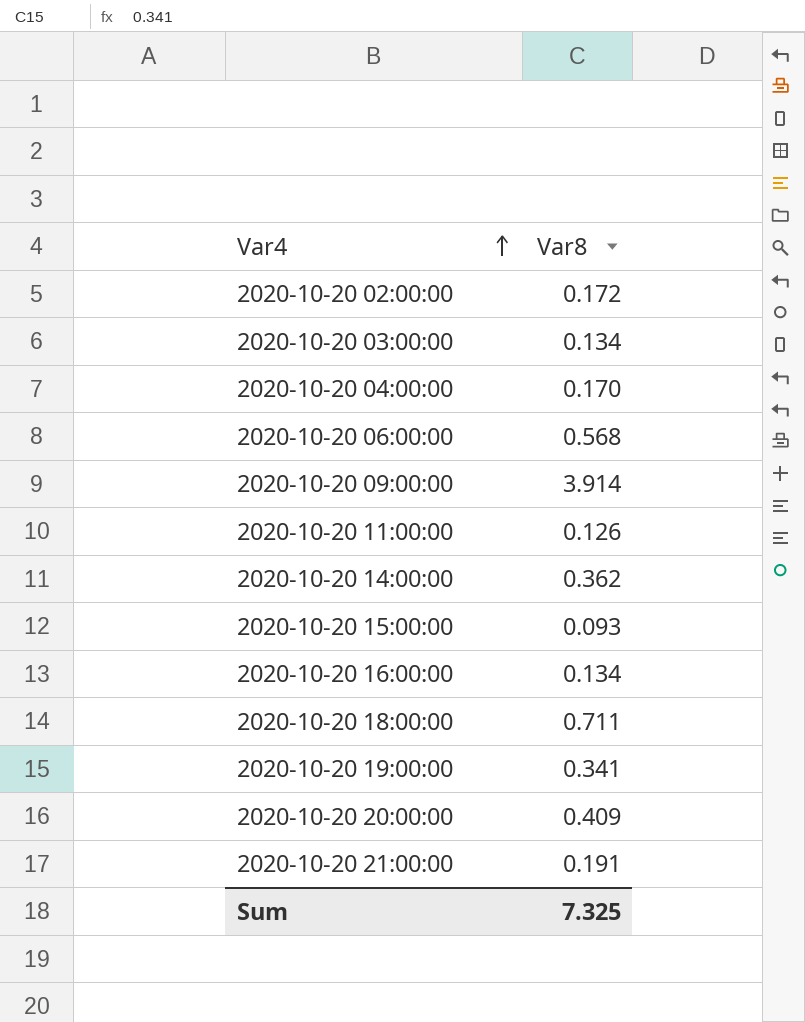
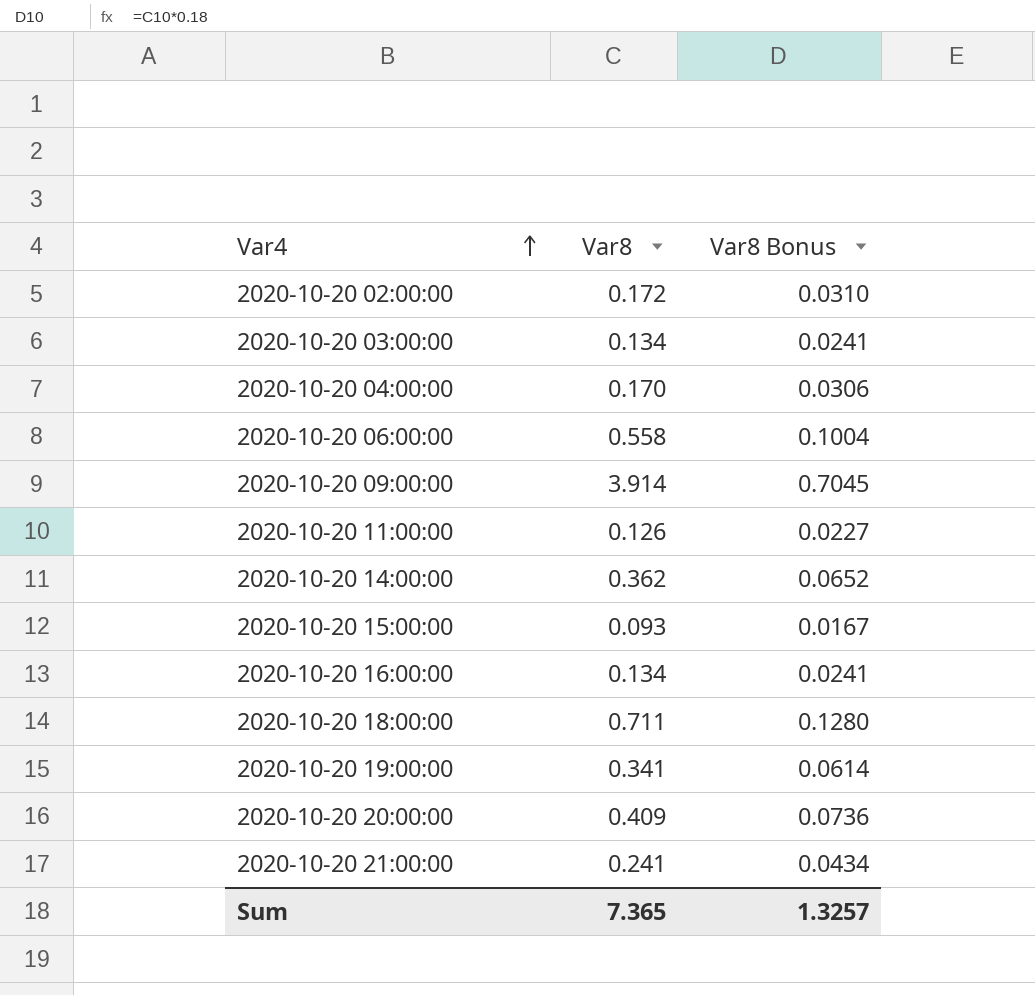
column Var8 Bonus | formula: none -> [Var8] * 0.18
2020-10-20 06:00:00 | Var8: 0.568 -> 0.558
2020-10-20 21:00:00 | Var8: 0.191 -> 0.241
Sum | Var8: 7.325 -> 7.365

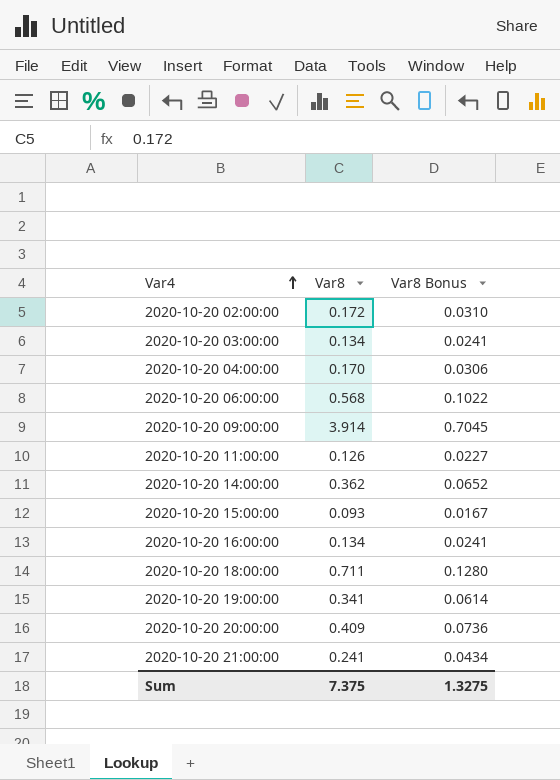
2020-10-20 06:00:00 | Var8: 0.558 -> 0.568
2020-10-20 06:00:00 | Var8 Bonus: 0.1004 -> 0.1022
Sum | Var8: 7.365 -> 7.375
Sum | Var8 Bonus: 1.3257 -> 1.3275

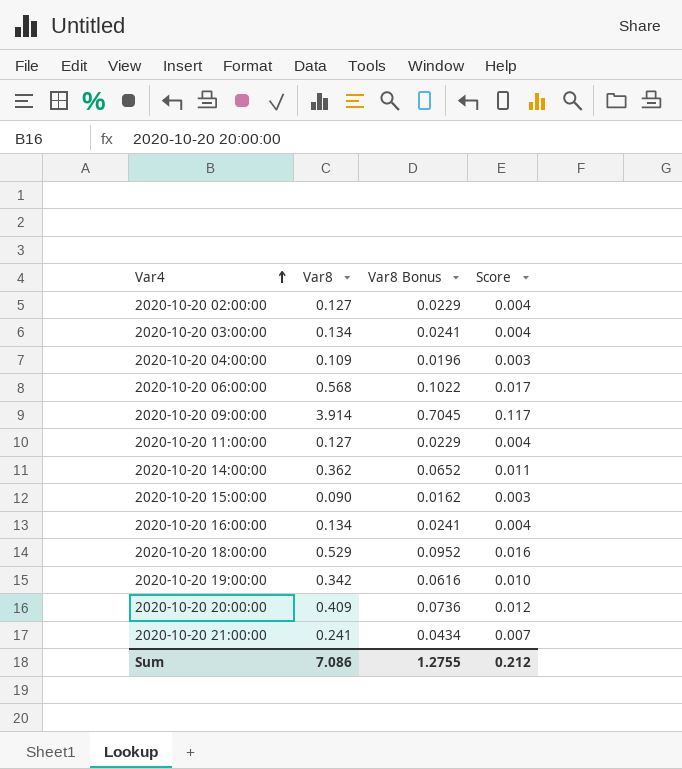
column Score | formula: none -> [Var8] * 0.03
2020-10-20 02:00:00 | Var8: 0.172 -> 0.127
2020-10-20 02:00:00 | Var8 Bonus: 0.0310 -> 0.0229
2020-10-20 04:00:00 | Var8: 0.170 -> 0.109
2020-10-20 04:00:00 | Var8 Bonus: 0.0306 -> 0.0196
2020-10-20 11:00:00 | Var8: 0.126 -> 0.127
2020-10-20 11:00:00 | Var8 Bonus: 0.0227 -> 0.0229
2020-10-20 15:00:00 | Var8: 0.093 -> 0.090
2020-10-20 15:00:00 | Var8 Bonus: 0.0167 -> 0.0162
2020-10-20 18:00:00 | Var8: 0.711 -> 0.529
2020-10-20 18:00:00 | Var8 Bonus: 0.1280 -> 0.0952
2020-10-20 19:00:00 | Var8: 0.341 -> 0.342
2020-10-20 19:00:00 | Var8 Bonus: 0.0614 -> 0.0616
Sum | Var8: 7.375 -> 7.086
Sum | Var8 Bonus: 1.3275 -> 1.2755

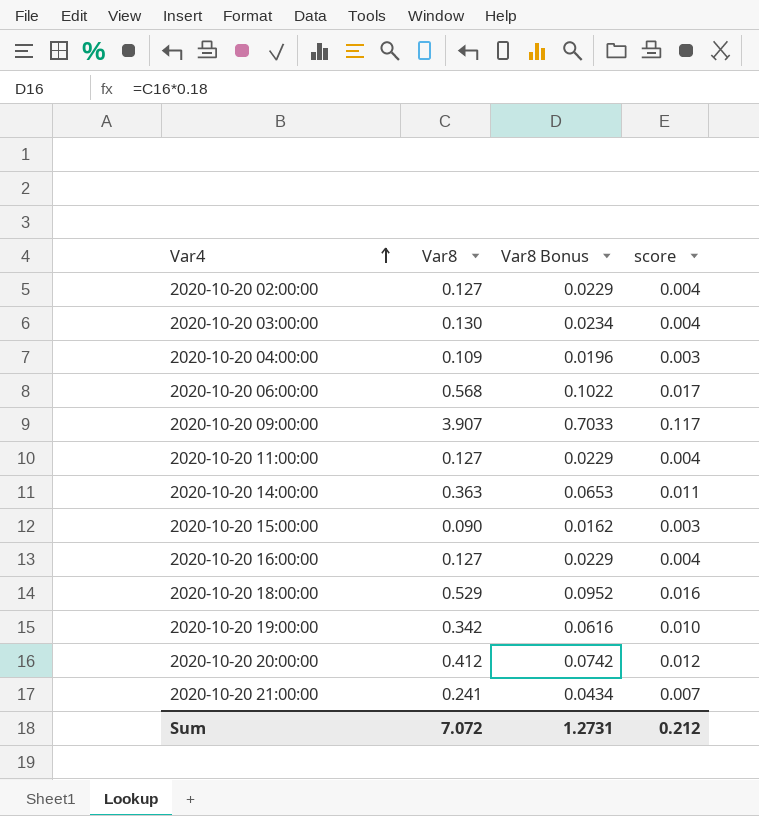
column name: Score -> score
2020-10-20 03:00:00 | Var8: 0.134 -> 0.130
2020-10-20 03:00:00 | Var8 Bonus: 0.0241 -> 0.0234
2020-10-20 09:00:00 | Var8: 3.914 -> 3.907
2020-10-20 09:00:00 | Var8 Bonus: 0.7045 -> 0.7033
2020-10-20 14:00:00 | Var8: 0.362 -> 0.363
2020-10-20 14:00:00 | Var8 Bonus: 0.0652 -> 0.0653
2020-10-20 16:00:00 | Var8: 0.134 -> 0.127
2020-10-20 16:00:00 | Var8 Bonus: 0.0241 -> 0.0229
2020-10-20 20:00:00 | Var8: 0.409 -> 0.412
2020-10-20 20:00:00 | Var8 Bonus: 0.0736 -> 0.0742
Sum | Var8: 7.086 -> 7.072
Sum | Var8 Bonus: 1.2755 -> 1.2731

